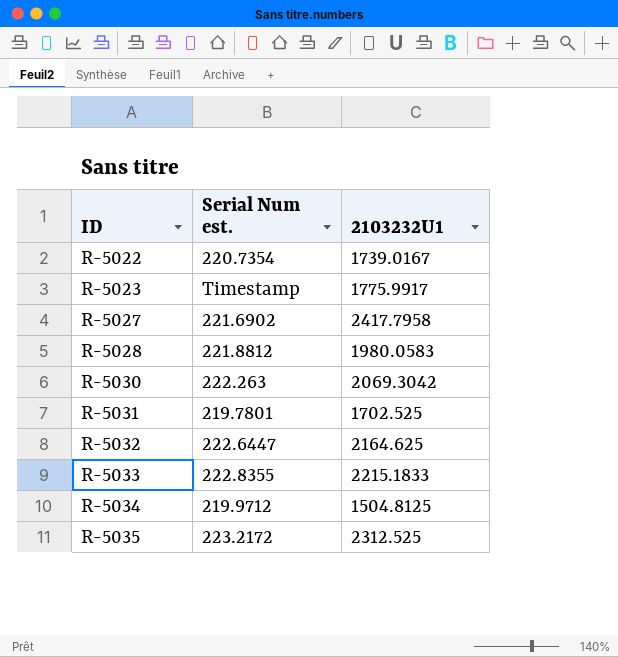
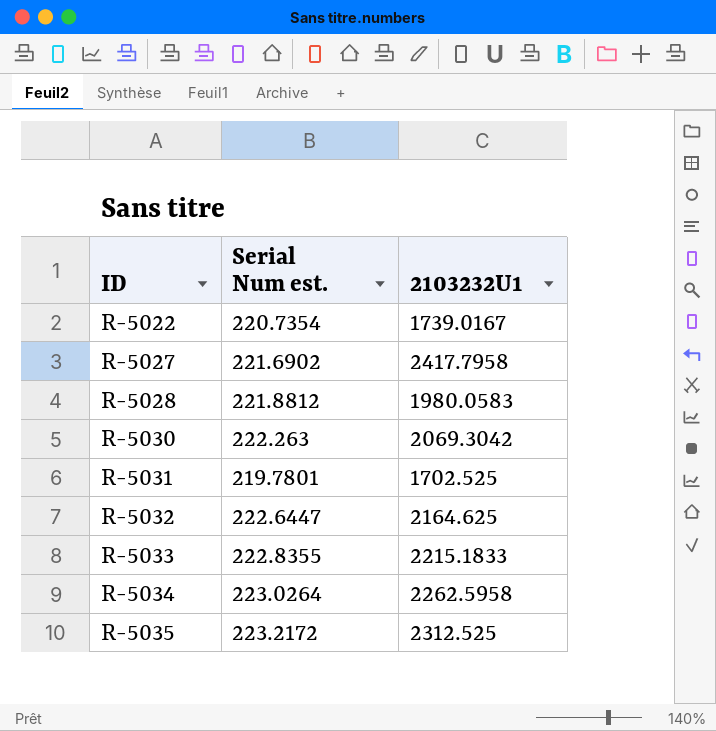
row R-5023: Timestamp | 1775.9917 -> none
R-5034 | Serial Num est.: 219.9712 -> 223.0264
R-5034 | 2103232U1: 1504.8125 -> 2262.5958

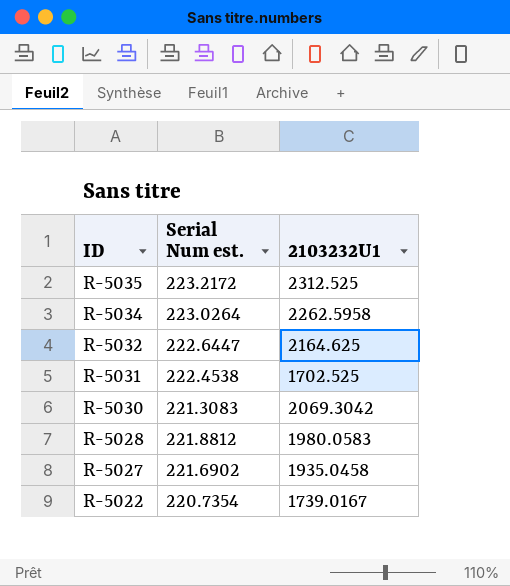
row order: ID ascending -> ID descending
row R-5033: 222.8355 | 2215.1833 -> none
R-5031 | Serial Num est.: 219.7801 -> 222.4538
R-5030 | Serial Num est.: 222.263 -> 221.3083
R-5027 | 2103232U1: 2417.7958 -> 1935.0458

